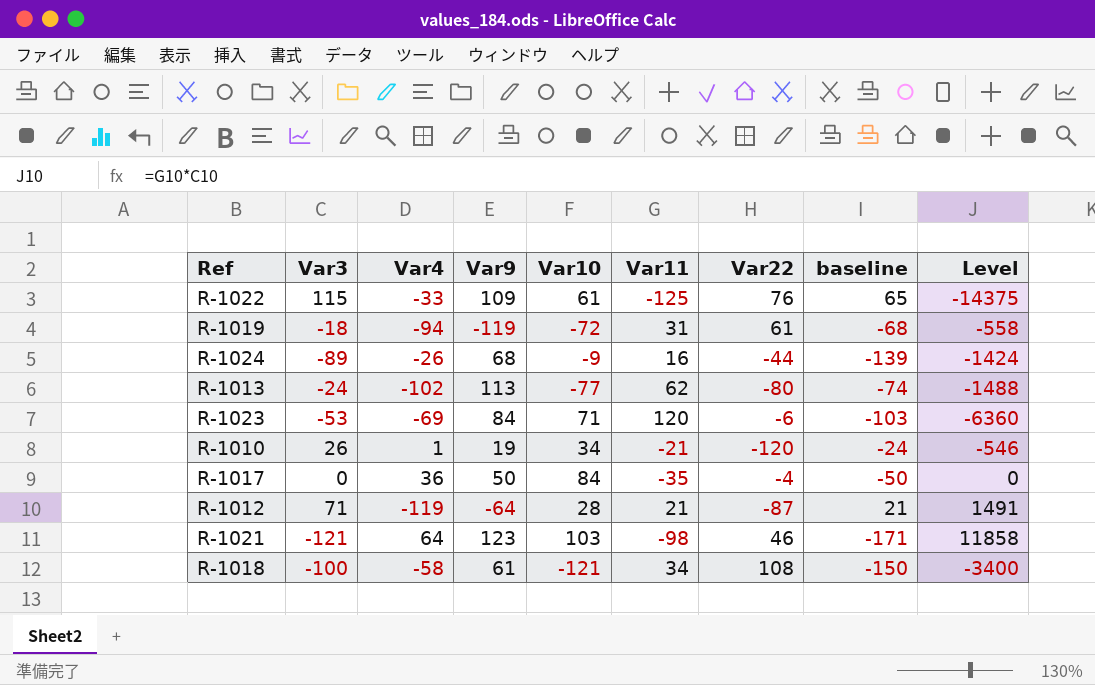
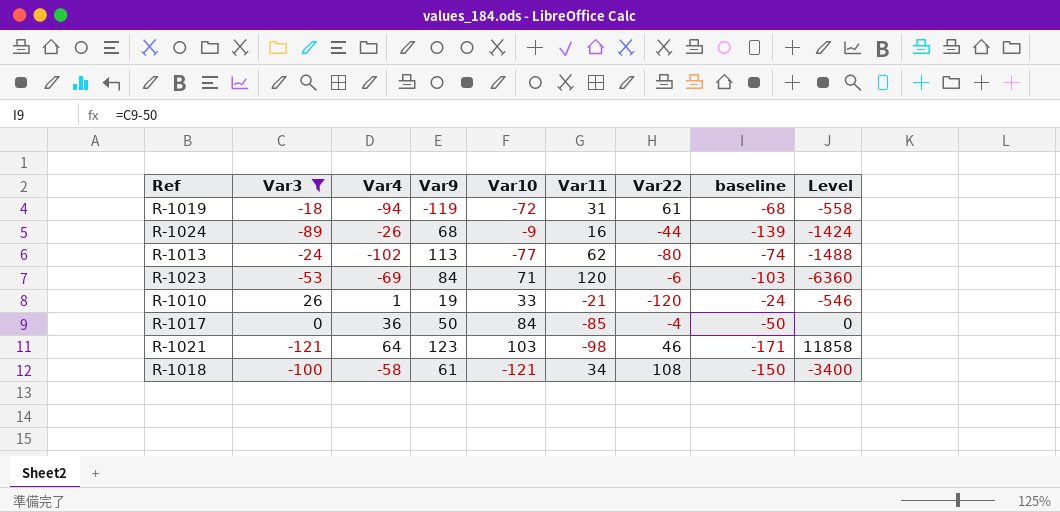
filter: none -> Var3 <= 26
R-1010 | Var10: 34 -> 33
R-1017 | Var11: -35 -> -85

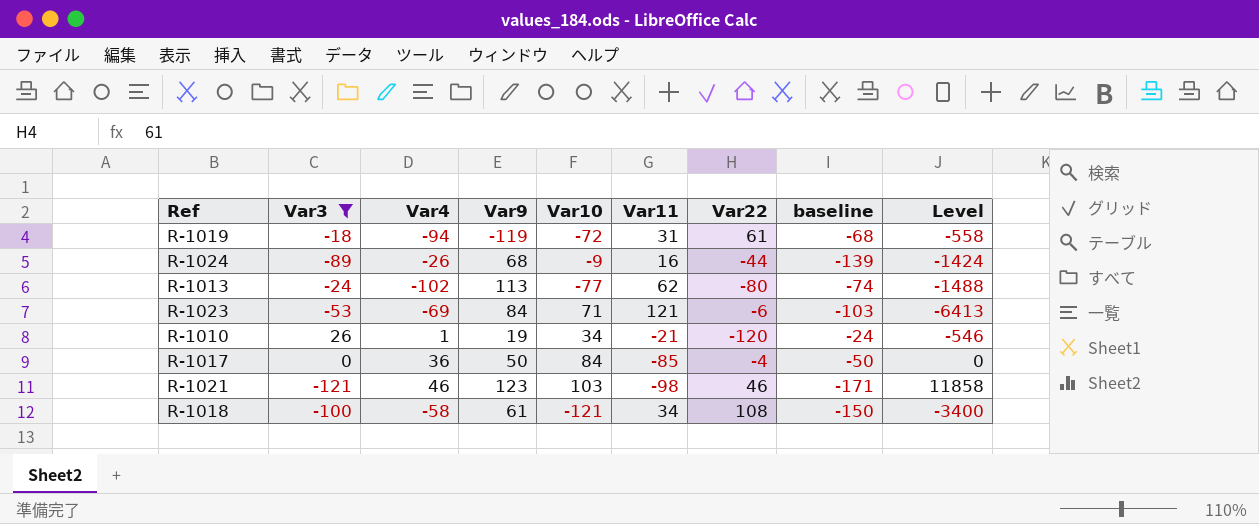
R-1023 | Var11: 120 -> 121
R-1023 | Level: -6360 -> -6413
R-1010 | Var10: 33 -> 34
R-1021 | Var4: 64 -> 46

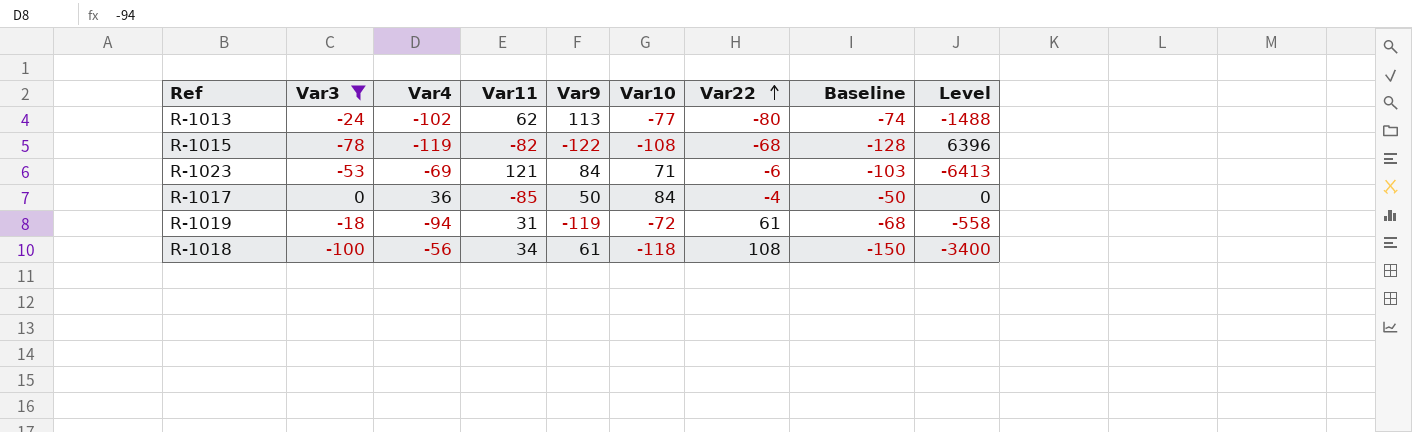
row order: none -> Var22 ascending
column Var11 | position: 6 -> 4
column name: baseline -> Baseline
row R-1024: -89 | -26 | 68 | -9 | 16 | -44 | -139 | -1424 -> none
row R-1010: 26 | 1 | 19 | 34 | -21 | -120 | -24 | -546 -> none
row R-1021: -121 | 46 | 123 | 103 | -98 | 46 | -171 | 11858 -> none
row R-1015: none -> -78 | -119 | -82 | -122 | -108 | -68 | -128 | 6396
R-1018 | Var4: -58 -> -56
R-1018 | Var10: -121 -> -118

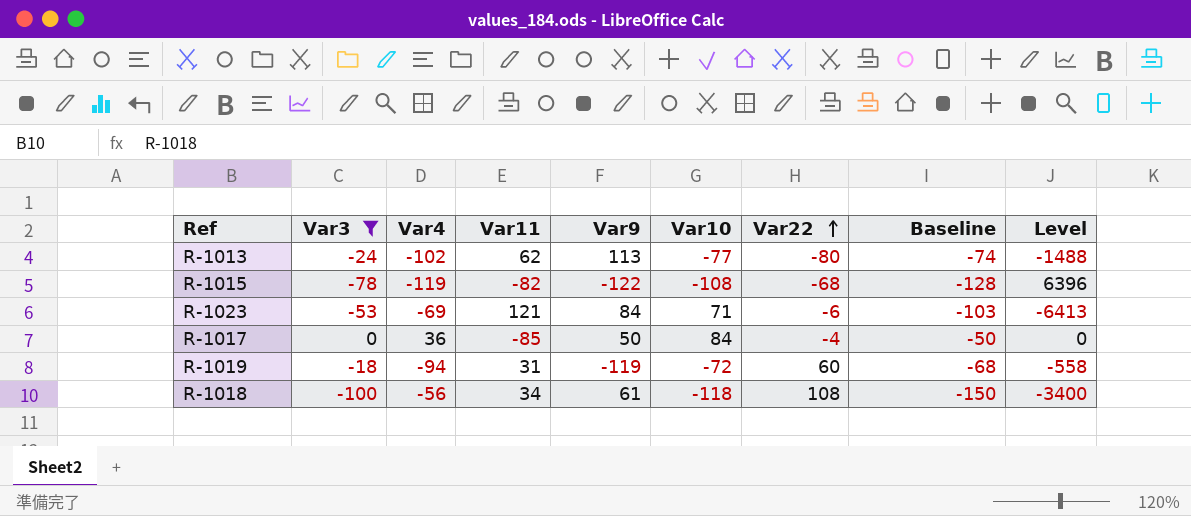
R-1019 | Var22: 61 -> 60

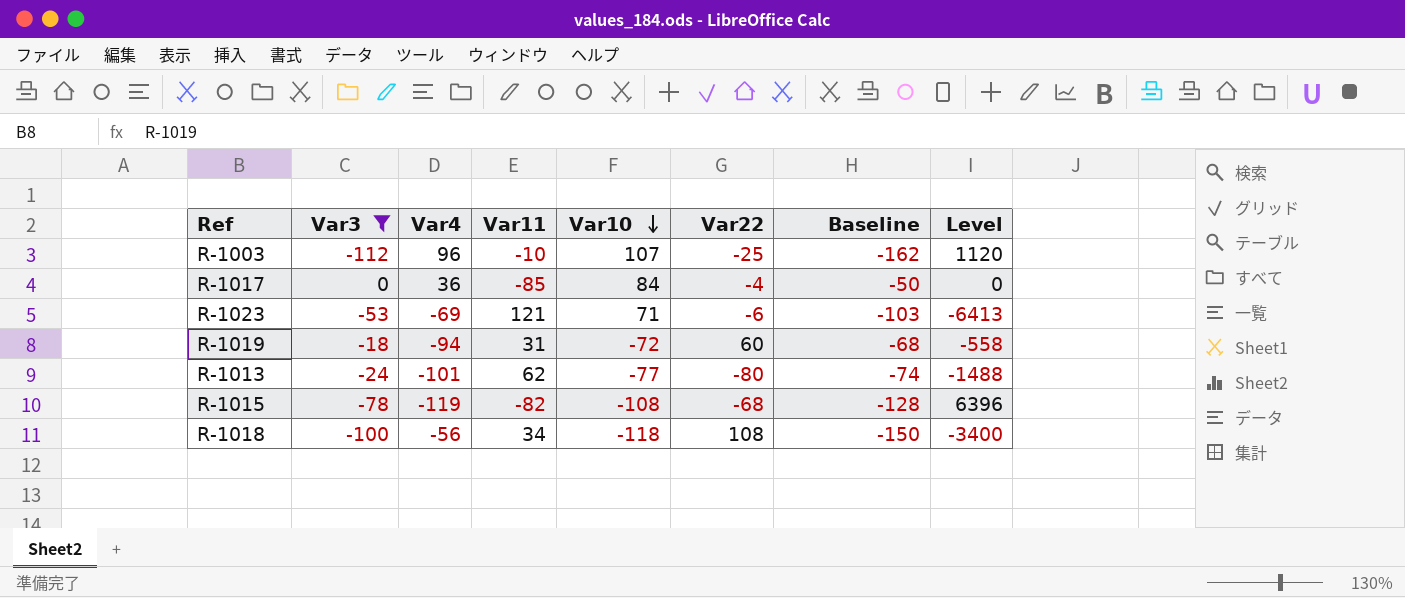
row order: Var22 ascending -> Var10 descending
column Var9 | position: 5 -> none
row R-1003: none -> -112 | 96 | -10 | 107 | -25 | -162 | 1120
R-1013 | Var4: -102 -> -101

